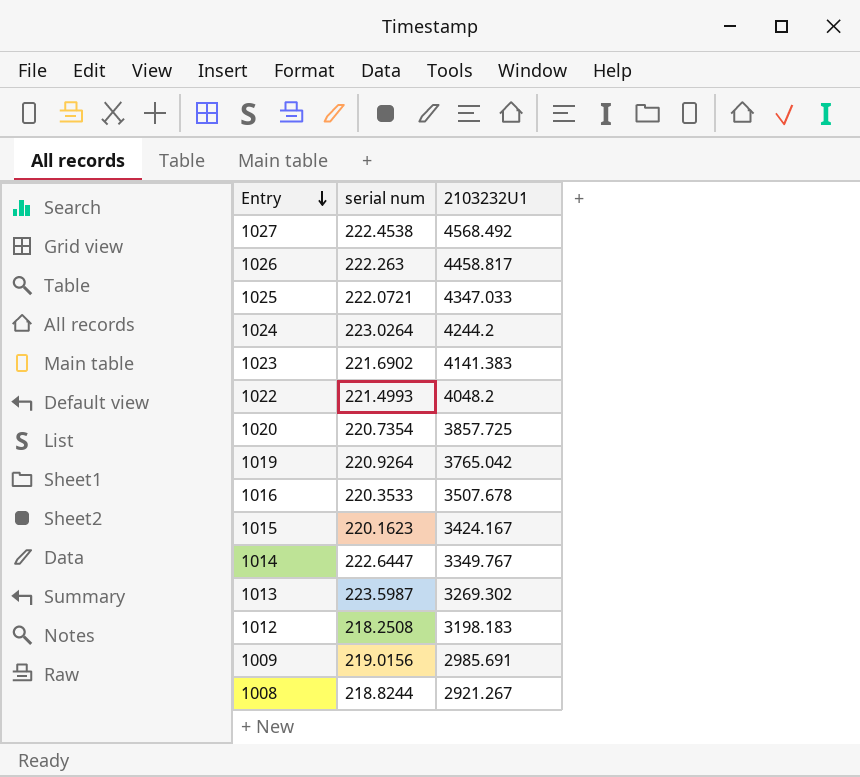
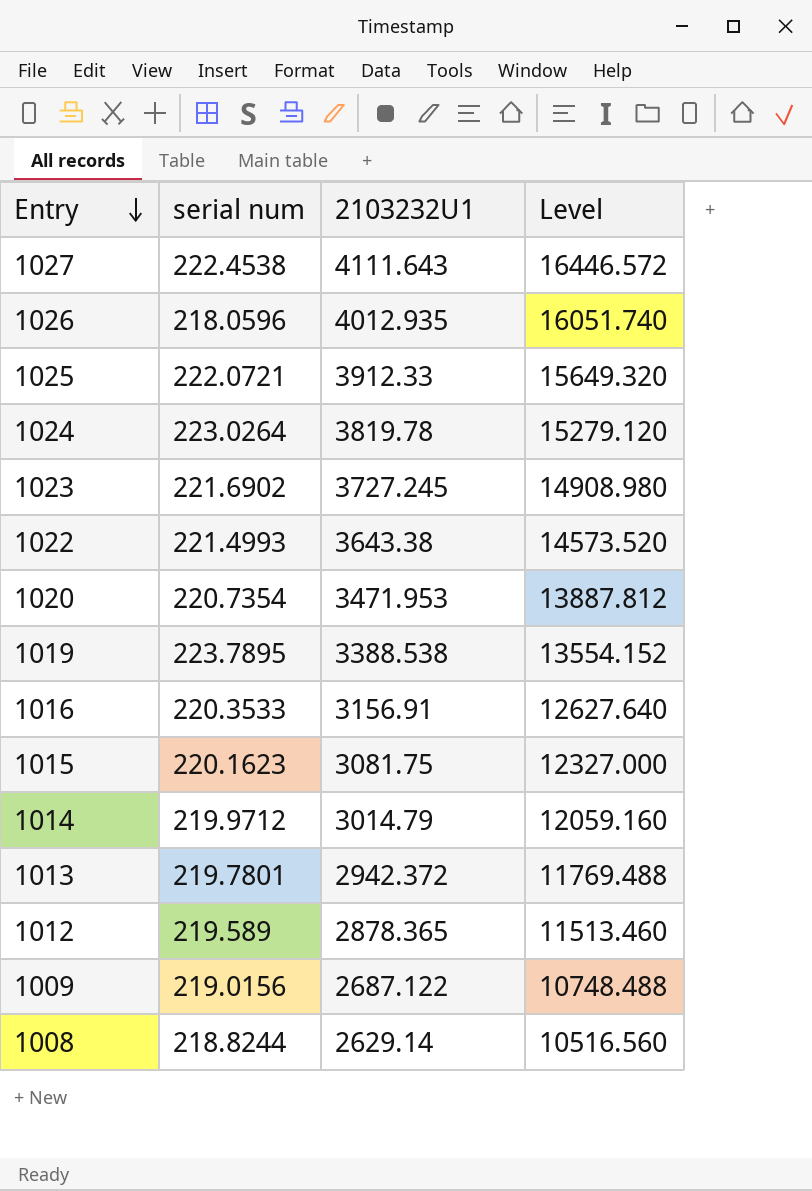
column Level | formula: none -> [2103232U1] * 4
1027 | 2103232U1: 4568.492 -> 4111.643
1026 | serial num: 222.263 -> 218.0596
1026 | 2103232U1: 4458.817 -> 4012.935
1025 | 2103232U1: 4347.033 -> 3912.33
1024 | 2103232U1: 4244.2 -> 3819.78
1023 | 2103232U1: 4141.383 -> 3727.245
1022 | 2103232U1: 4048.2 -> 3643.38
1020 | 2103232U1: 3857.725 -> 3471.953
1019 | serial num: 220.9264 -> 223.7895
1019 | 2103232U1: 3765.042 -> 3388.538
1016 | 2103232U1: 3507.678 -> 3156.91
1015 | 2103232U1: 3424.167 -> 3081.75
1014 | serial num: 222.6447 -> 219.9712
1014 | 2103232U1: 3349.767 -> 3014.79
1013 | serial num: 223.5987 -> 219.7801
1013 | 2103232U1: 3269.302 -> 2942.372
1012 | serial num: 218.2508 -> 219.589
1012 | 2103232U1: 3198.183 -> 2878.365
1009 | 2103232U1: 2985.691 -> 2687.122
1008 | 2103232U1: 2921.267 -> 2629.14

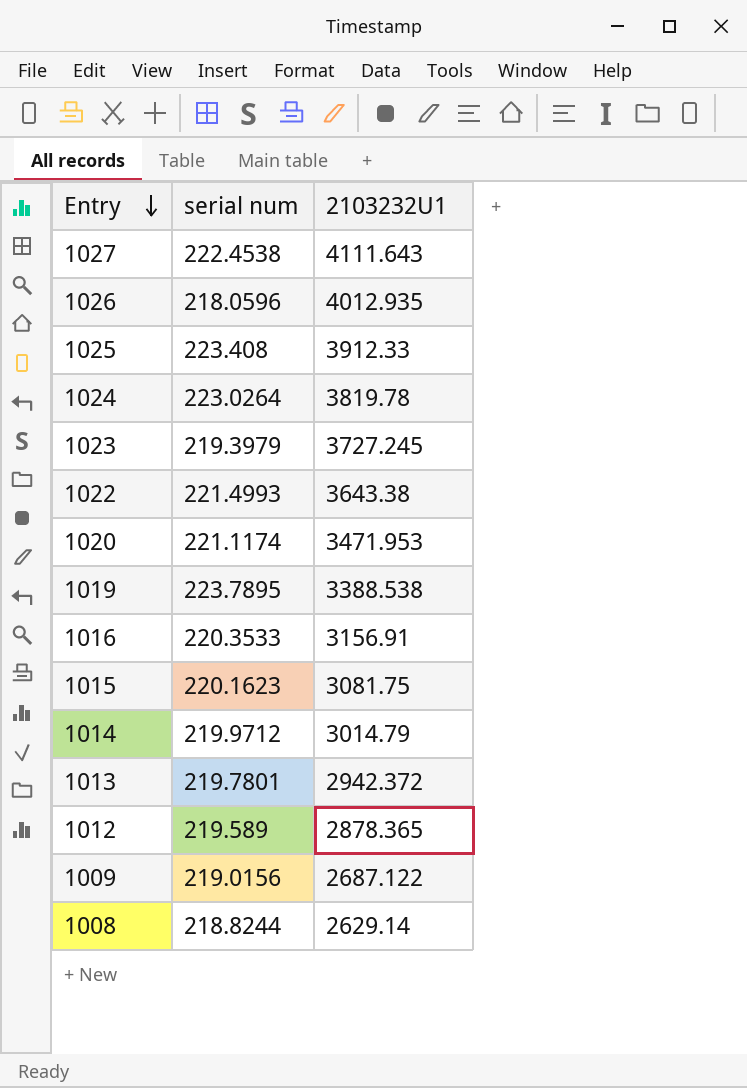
column Level | formula: [2103232U1] * 4 -> none
1025 | serial num: 222.0721 -> 223.408
1023 | serial num: 221.6902 -> 219.3979
1020 | serial num: 220.7354 -> 221.1174

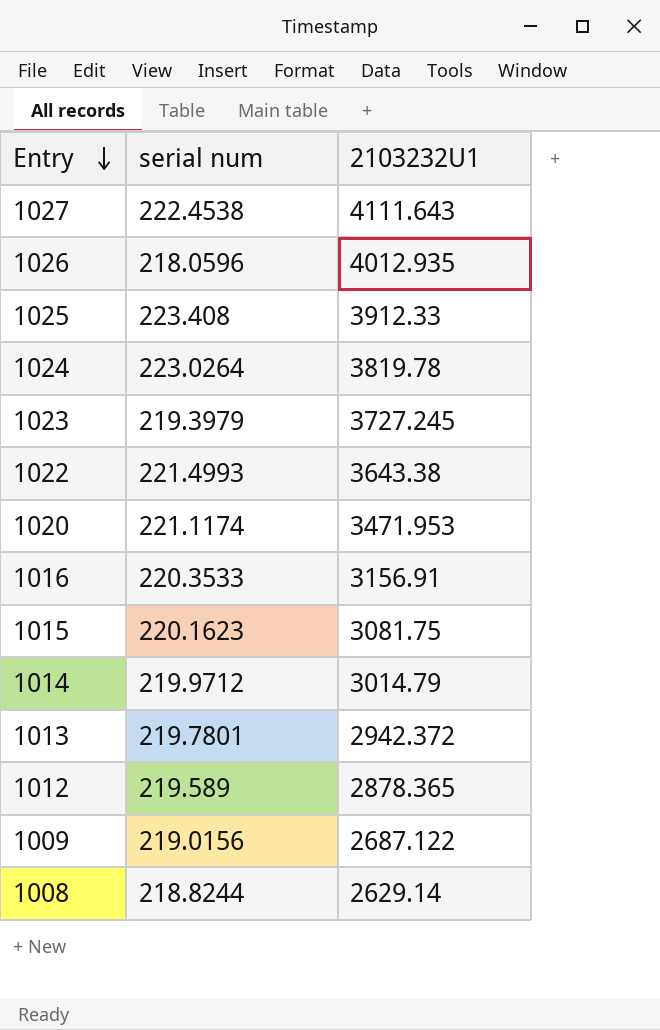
row 1019: 223.7895 | 3388.538 -> none

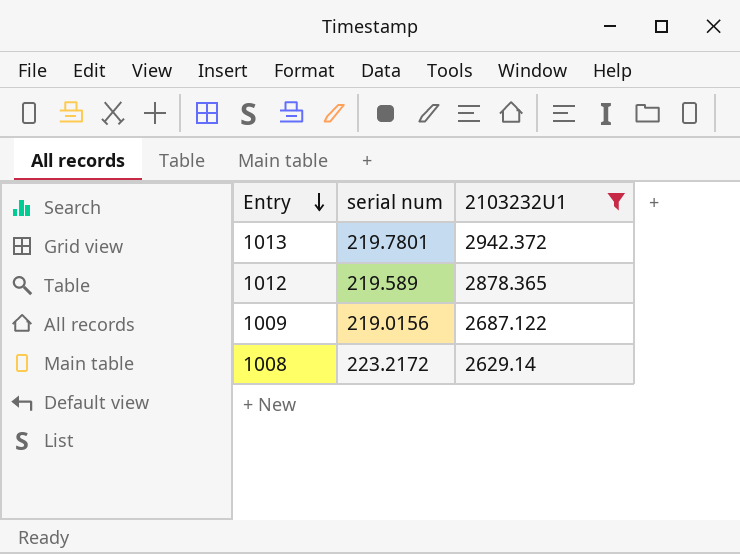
filter: none -> 2103232U1 <= 2942.372
1008 | serial num: 218.8244 -> 223.2172

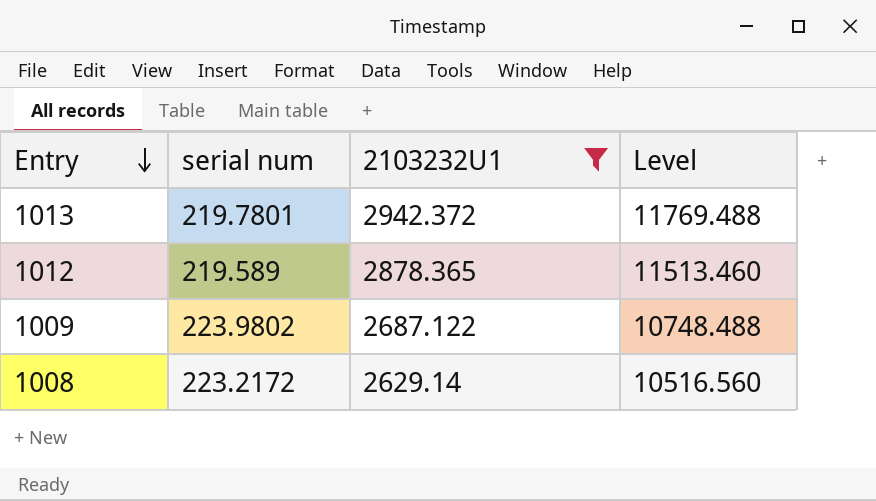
column Level | formula: none -> [2103232U1] * 4
1009 | serial num: 219.0156 -> 223.9802

